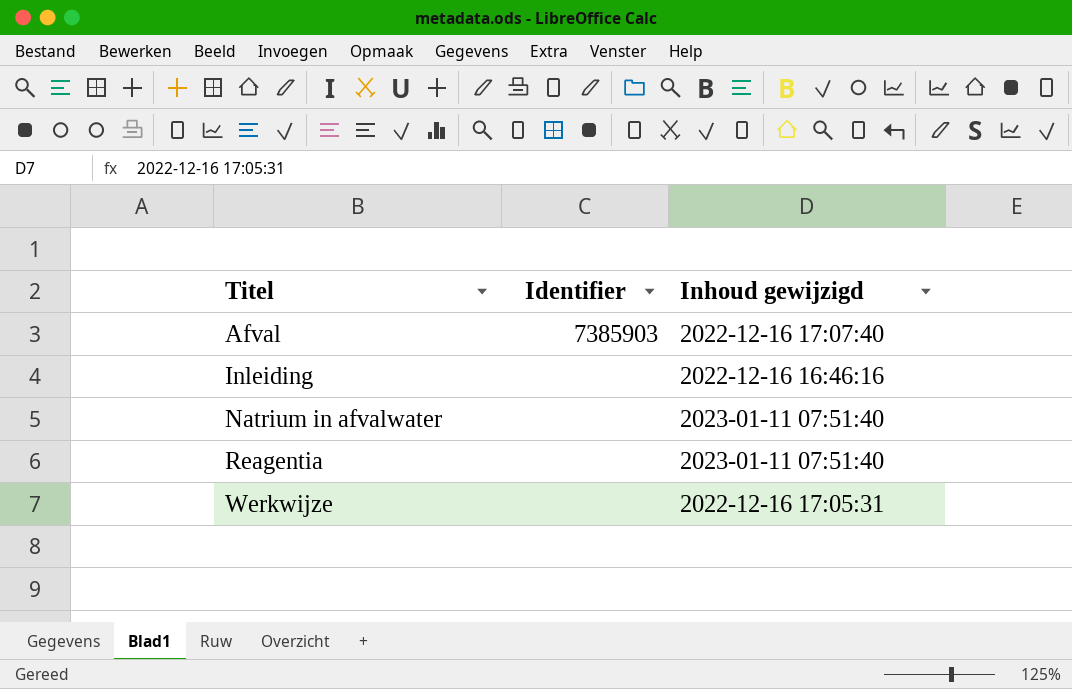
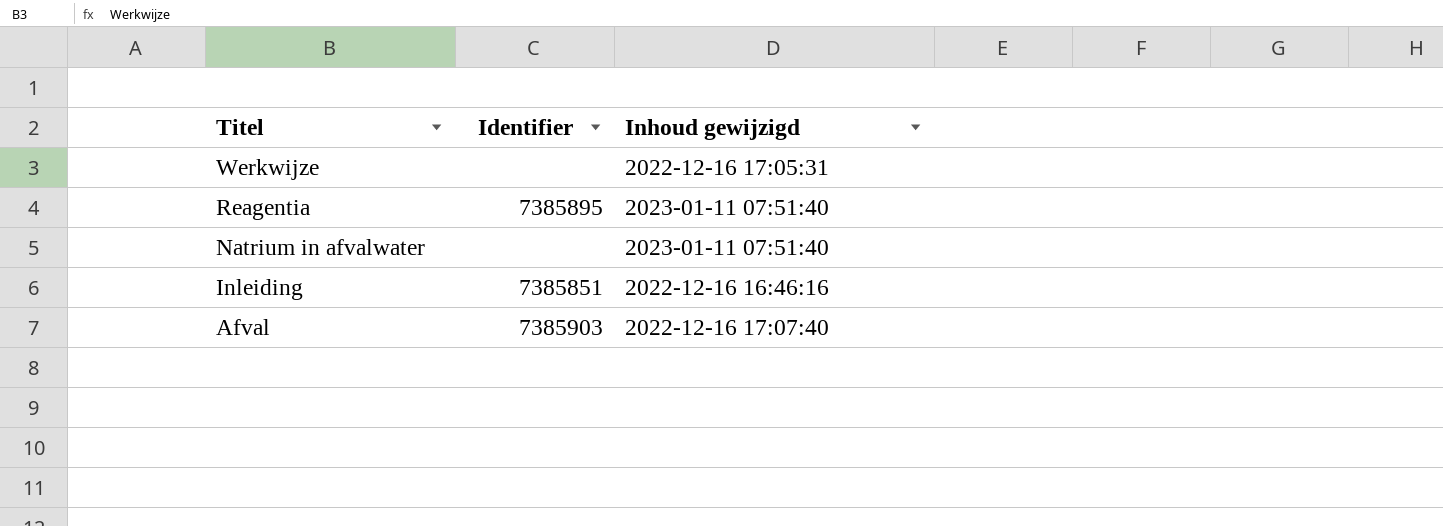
row order: Titel ascending -> Titel descending
Reagentia | Identifier: none -> 7385895
Inleiding | Identifier: none -> 7385851

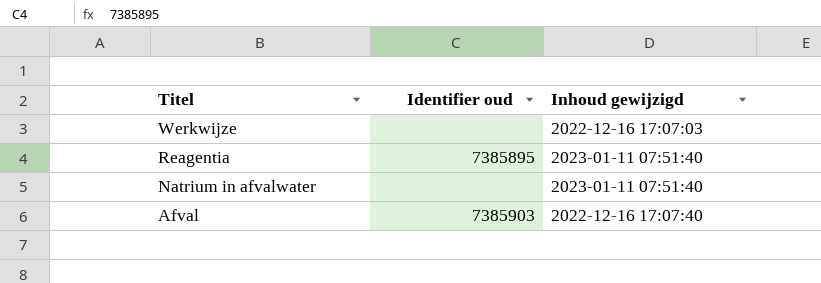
column name: Identifier -> Identifier oud
row Inleiding: 7385851 | 2022-12-16 16:46:16 -> none
Werkwijze | Inhoud gewijzigd: 2022-12-16 17:05:31 -> 2022-12-16 17:07:03

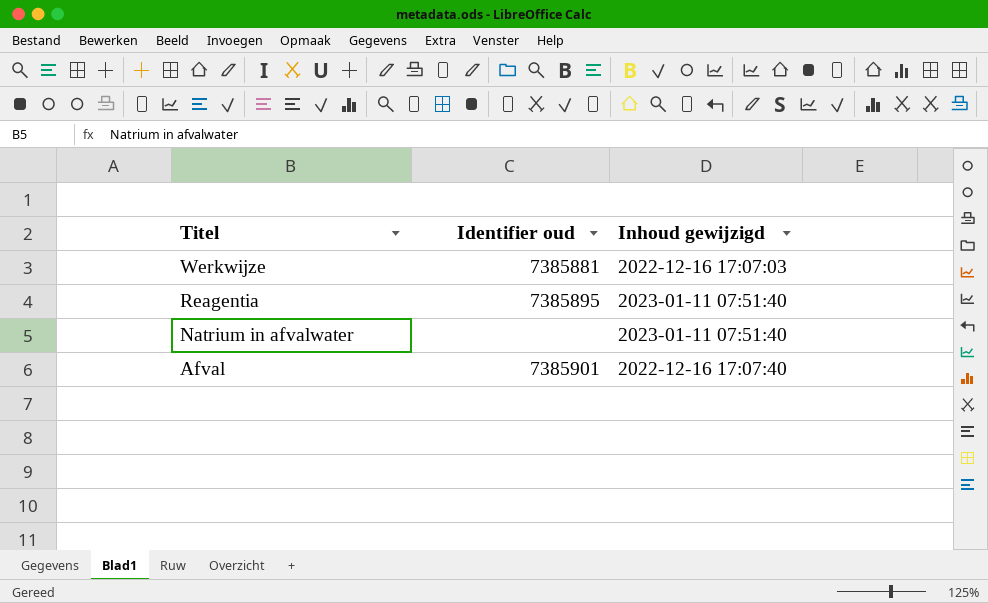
Werkwijze | Identifier oud: none -> 7385881
Afval | Identifier oud: 7385903 -> 7385901

